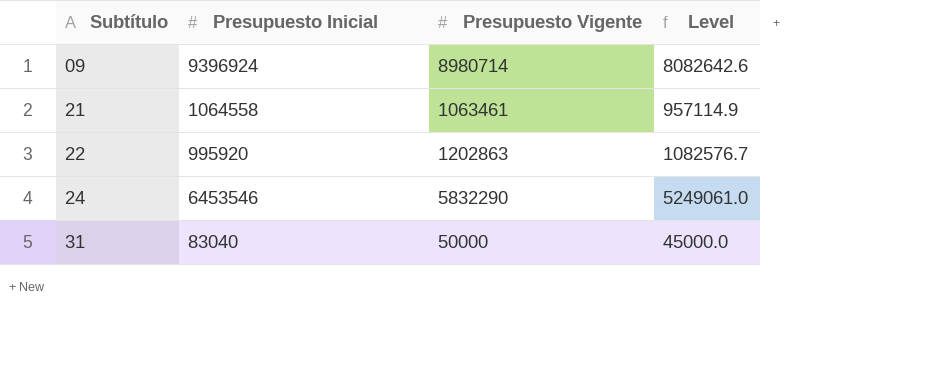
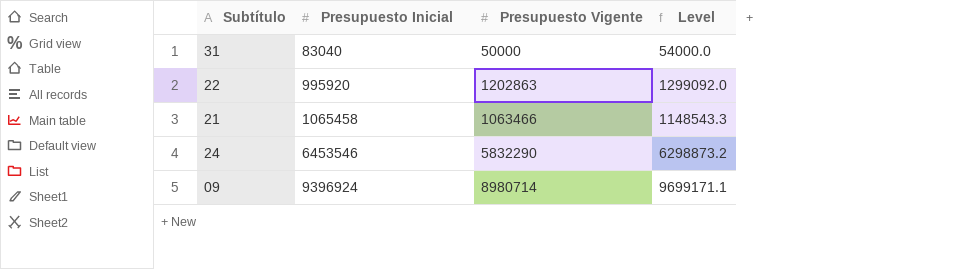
row order: Subtítulo ascending -> Presupuesto Inicial ascending
column Level | formula: [Presupuesto Vigente] * 0.9 -> [Presupuesto Vigente] * 1.08
21 | Presupuesto Inicial: 1064558 -> 1065458
21 | Presupuesto Vigente: 1063461 -> 1063466

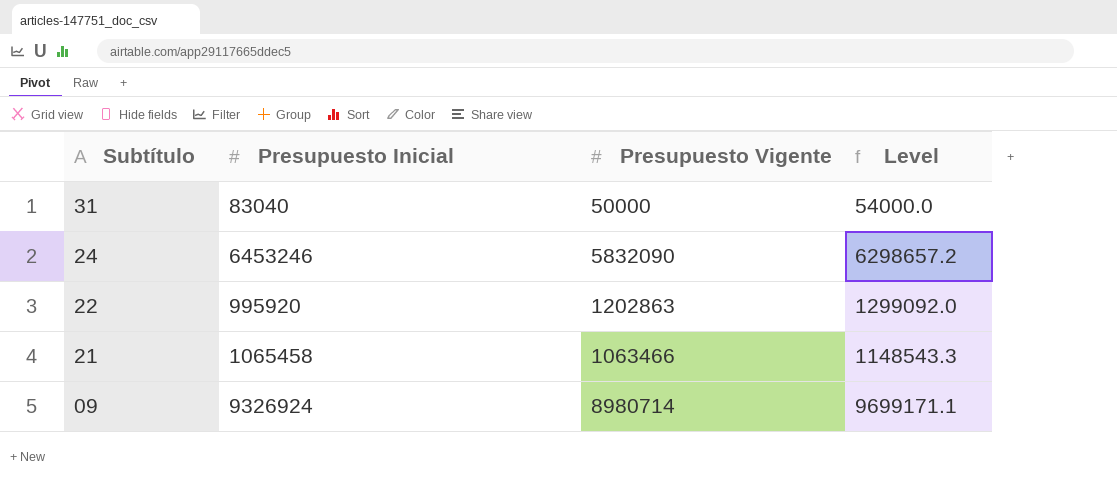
row order: Presupuesto Inicial ascending -> Subtítulo descending
24 | Presupuesto Inicial: 6453546 -> 6453246
24 | Presupuesto Vigente: 5832290 -> 5832090
24 | Level: 6298873.2 -> 6298657.2
09 | Presupuesto Inicial: 9396924 -> 9326924

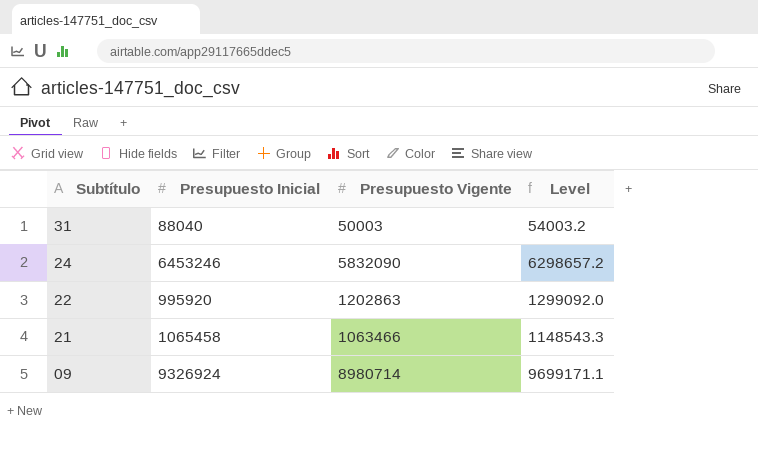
31 | Presupuesto Inicial: 83040 -> 88040
31 | Presupuesto Vigente: 50000 -> 50003
31 | Level: 54000.0 -> 54003.2

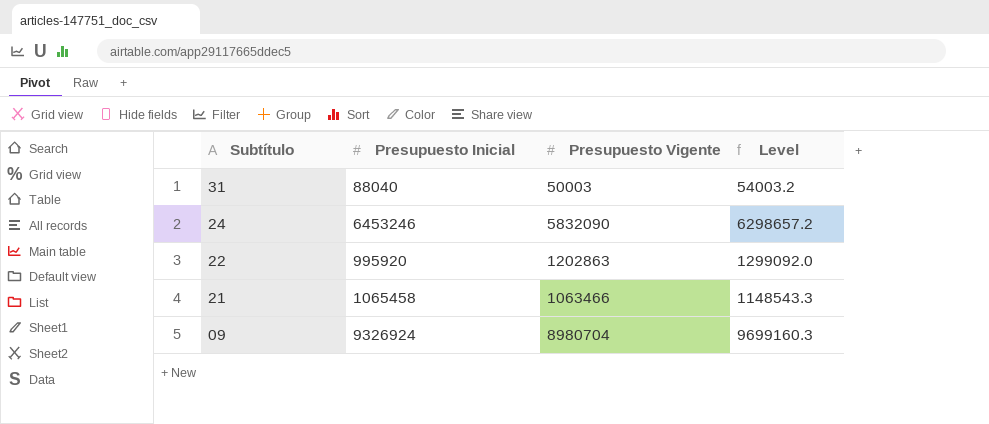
09 | Presupuesto Vigente: 8980714 -> 8980704
09 | Level: 9699171.1 -> 9699160.3

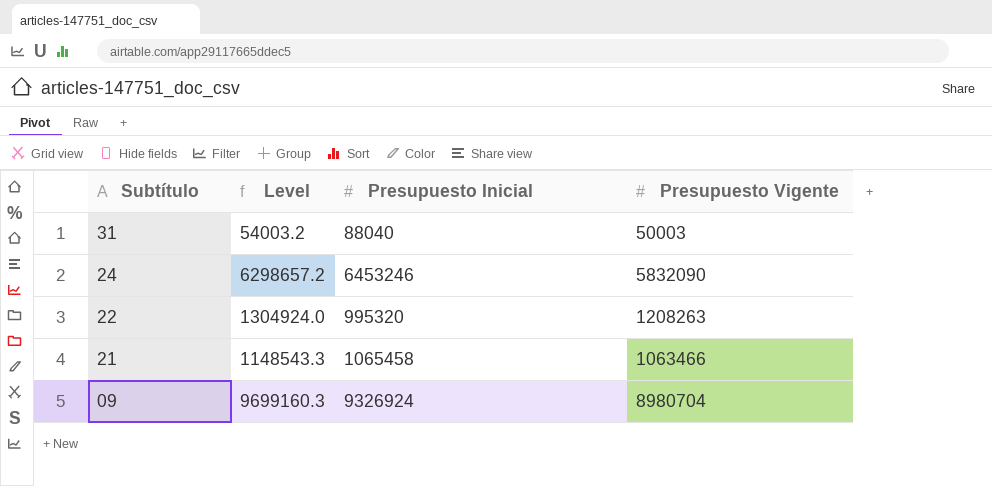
column Level | position: 4 -> 2
22 | Level: 1299092.0 -> 1304924.0
22 | Presupuesto Inicial: 995920 -> 995320
22 | Presupuesto Vigente: 1202863 -> 1208263

